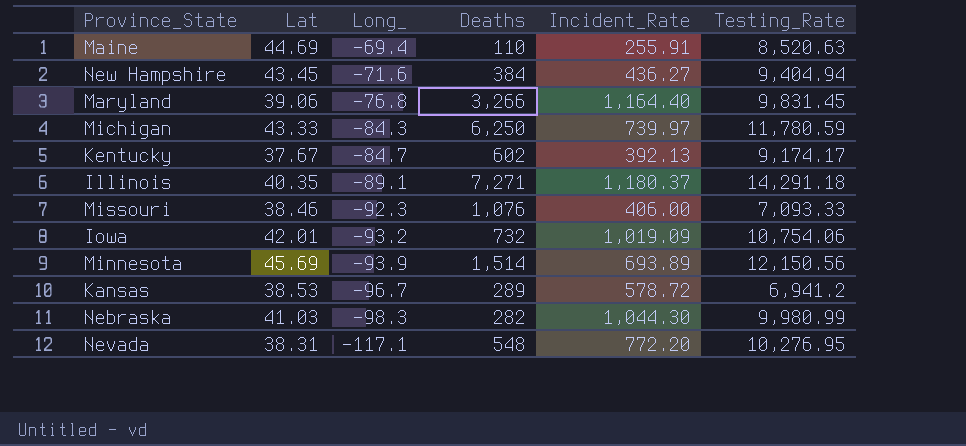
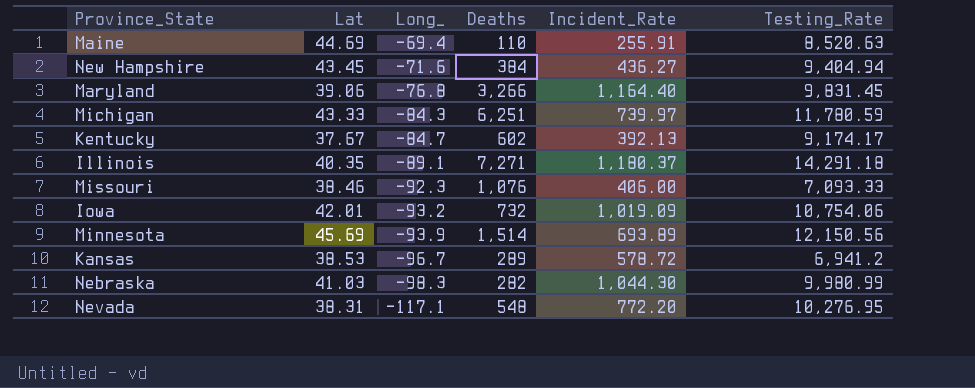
Michigan | Deaths: 6,250 -> 6,251

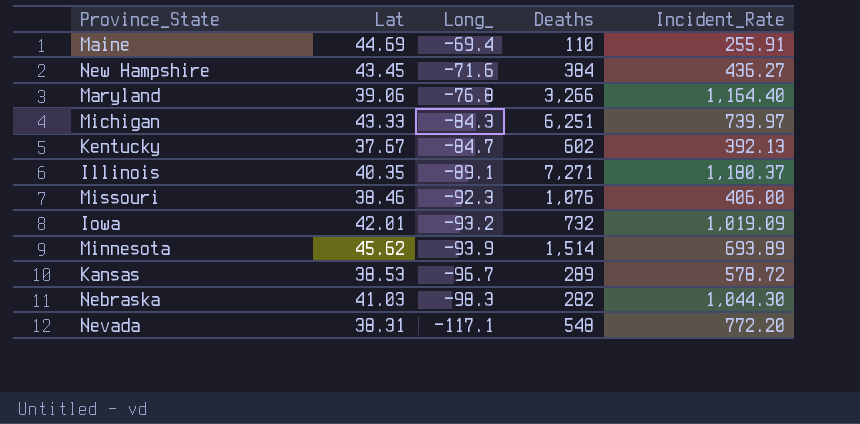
column Testing_Rate | position: 6 -> none
Minnesota | Lat: 45.69 -> 45.62

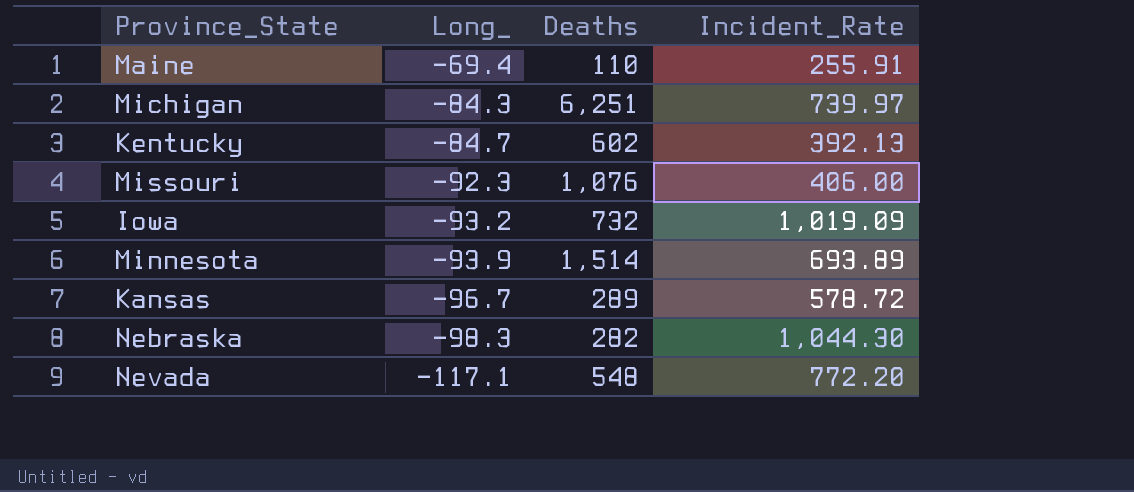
column Lat | position: 2 -> none
row New Hampshire: 43.45 | -71.6 | 384 | 436.27 -> none
row Maryland: 39.06 | -76.8 | 3,266 | 1,164.40 -> none
row Illinois: 40.35 | -89.1 | 7,271 | 1,180.37 -> none

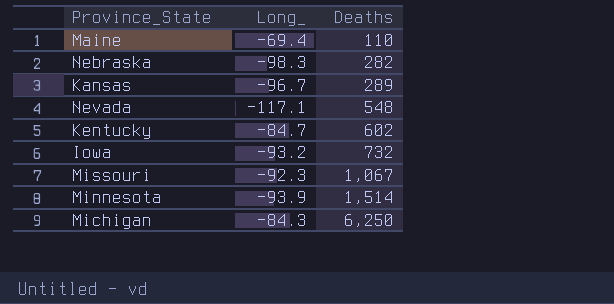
row order: Long_ descending -> Deaths ascending
column Incident_Rate | position: 4 -> none
Missouri | Deaths: 1,076 -> 1,067
Michigan | Deaths: 6,251 -> 6,250

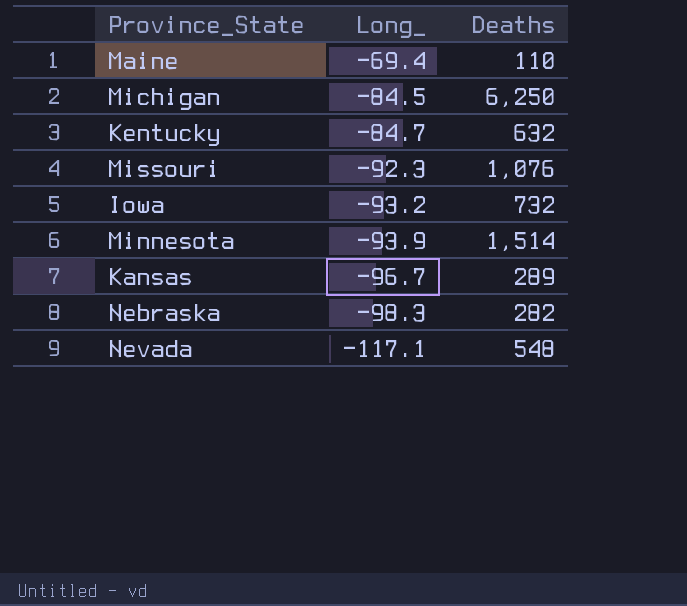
row order: Deaths ascending -> Long_ descending
Michigan | Long_: -84.3 -> -84.5
Kentucky | Deaths: 602 -> 632
Missouri | Deaths: 1,067 -> 1,076

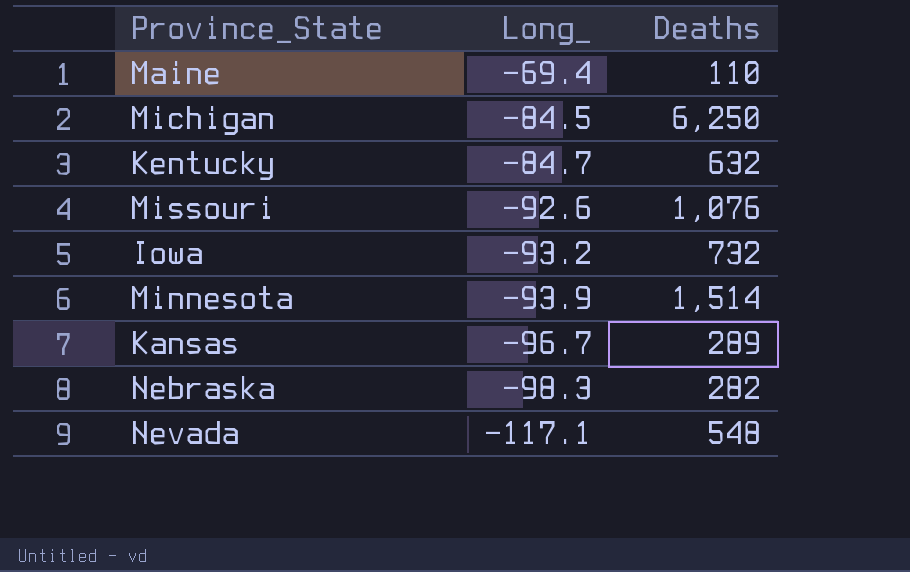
Missouri | Long_: -92.3 -> -92.6

